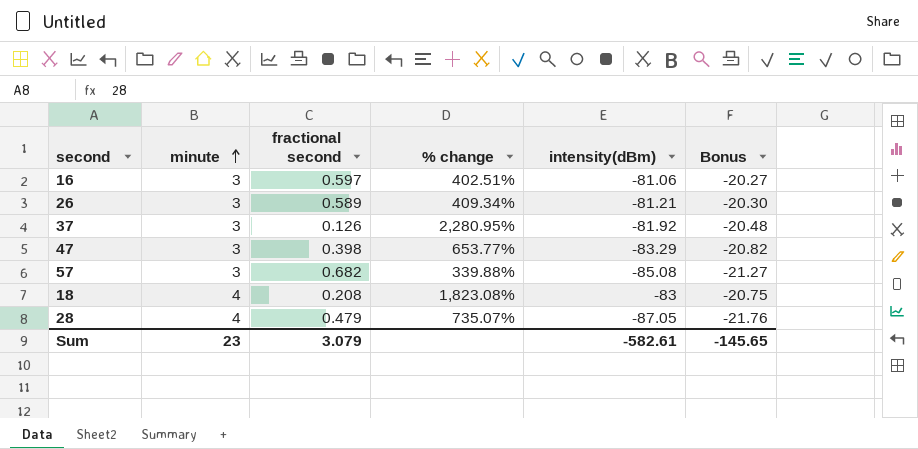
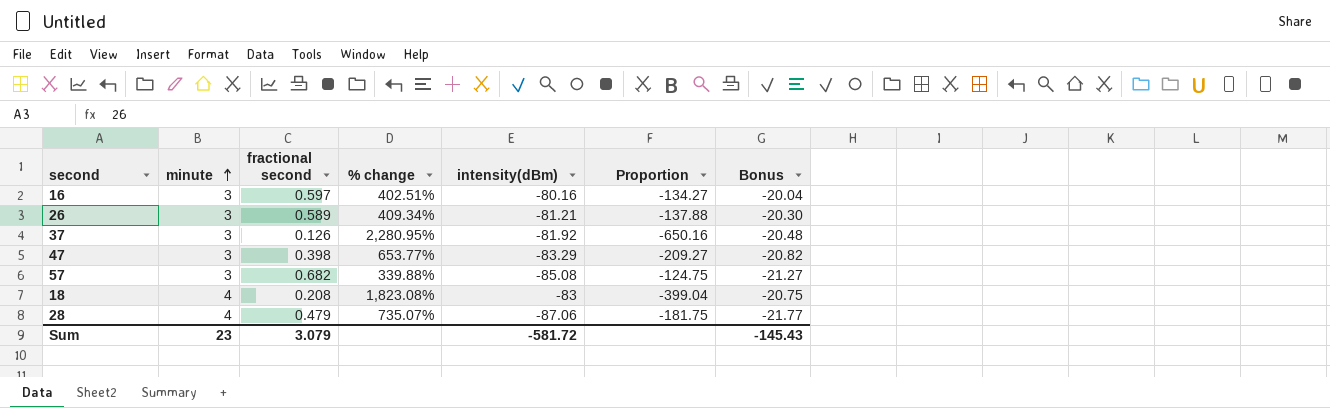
column Proportion | formula: none -> [intensity(dBm)] / [fractional second]
16 | intensity(dBm): -81.06 -> -80.16
16 | Bonus: -20.27 -> -20.04
28 | intensity(dBm): -87.05 -> -87.06
28 | Bonus: -21.76 -> -21.77
Sum | intensity(dBm): -582.61 -> -581.72
Sum | Bonus: -145.65 -> -145.43

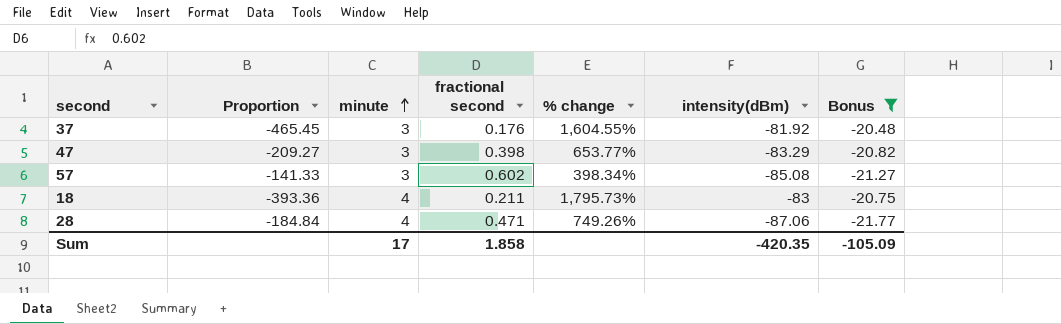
filter: none -> Bonus <= -20.48
column Proportion | position: 6 -> 2
37 | Proportion: -650.16 -> -465.45
37 | fractional second: 0.126 -> 0.176
37 | % change: 2,280.95% -> 1,604.55%
57 | Proportion: -124.75 -> -141.33
57 | fractional second: 0.682 -> 0.602
57 | % change: 339.88% -> 398.34%
18 | Proportion: -399.04 -> -393.36
18 | fractional second: 0.208 -> 0.211
18 | % change: 1,823.08% -> 1,795.73%
28 | Proportion: -181.75 -> -184.84
28 | fractional second: 0.479 -> 0.471
28 | % change: 735.07% -> 749.26%
Sum | minute: 23 -> 17
Sum | fractional second: 3.079 -> 1.858
Sum | intensity(dBm): -581.72 -> -420.35
Sum | Bonus: -145.43 -> -105.09

